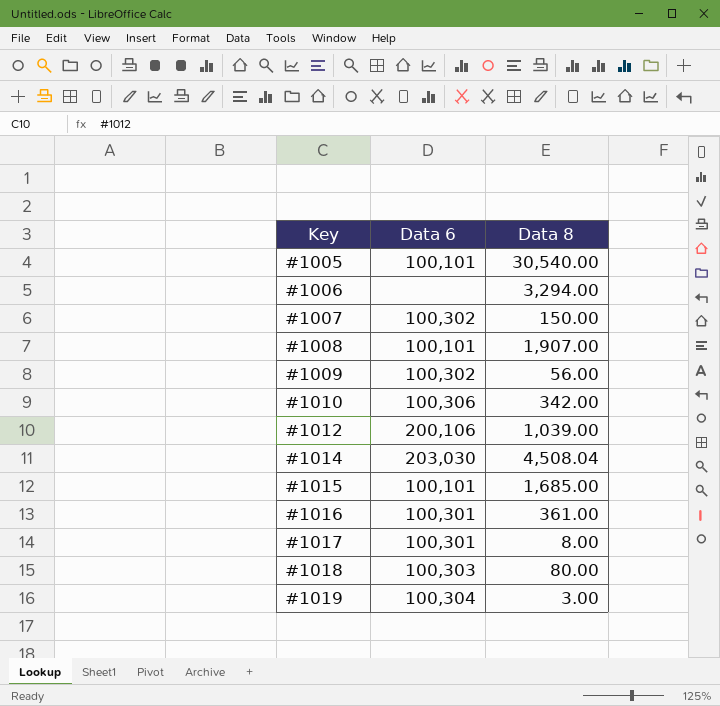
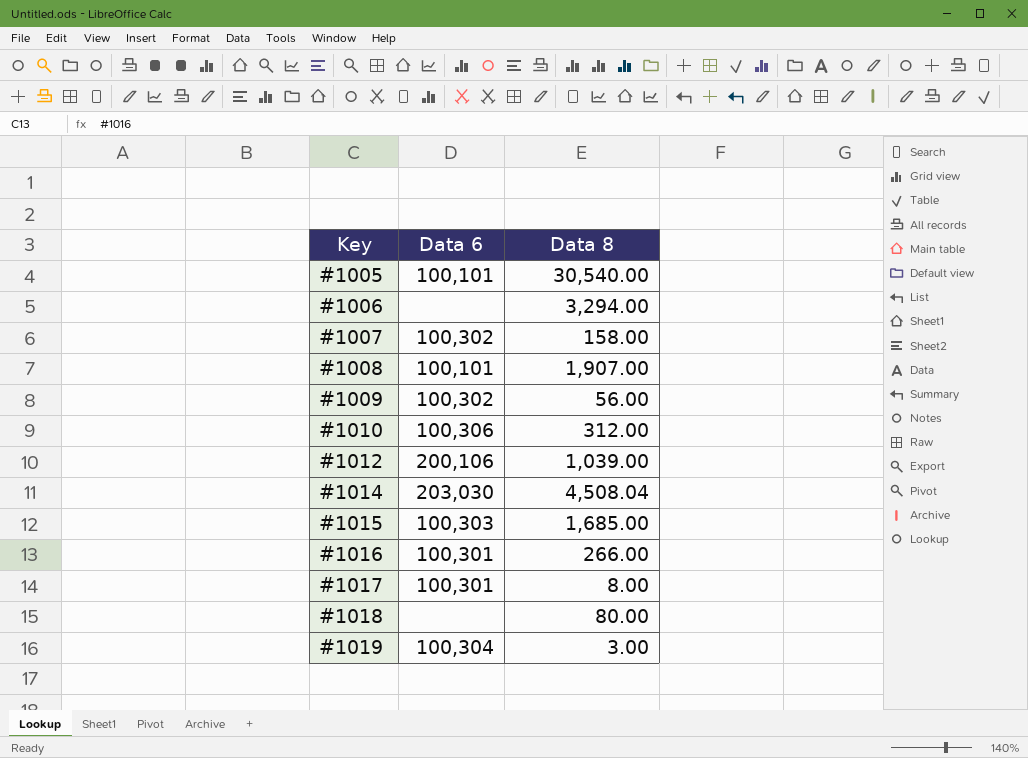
#1007 | Data 8: 150.00 -> 158.00
#1010 | Data 8: 342.00 -> 312.00
#1015 | Data 6: 100,101 -> 100,303
#1016 | Data 8: 361.00 -> 266.00
#1018 | Data 6: 100,303 -> none

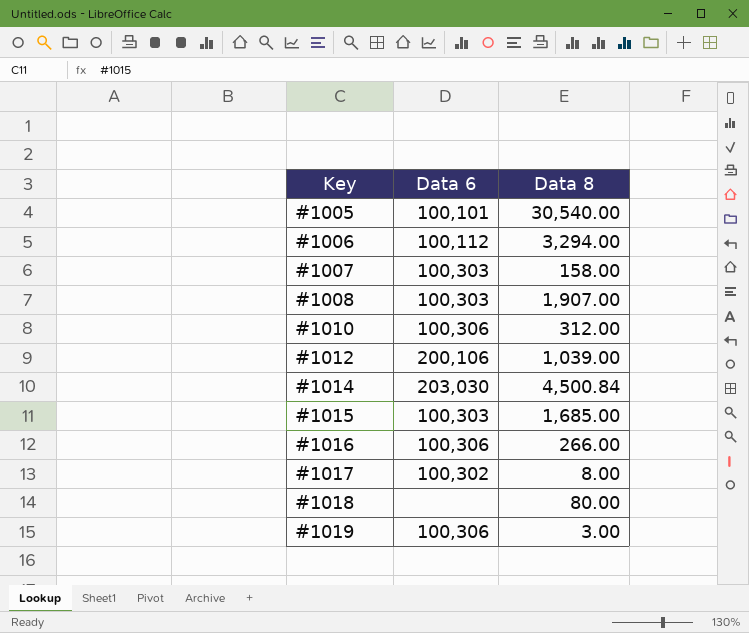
row #1009: 100,302 | 56.00 -> none
#1006 | Data 6: none -> 100,112
#1007 | Data 6: 100,302 -> 100,303
#1008 | Data 6: 100,101 -> 100,303
#1014 | Data 8: 4,508.04 -> 4,500.84
#1016 | Data 6: 100,301 -> 100,306
#1017 | Data 6: 100,301 -> 100,302
#1019 | Data 6: 100,304 -> 100,306

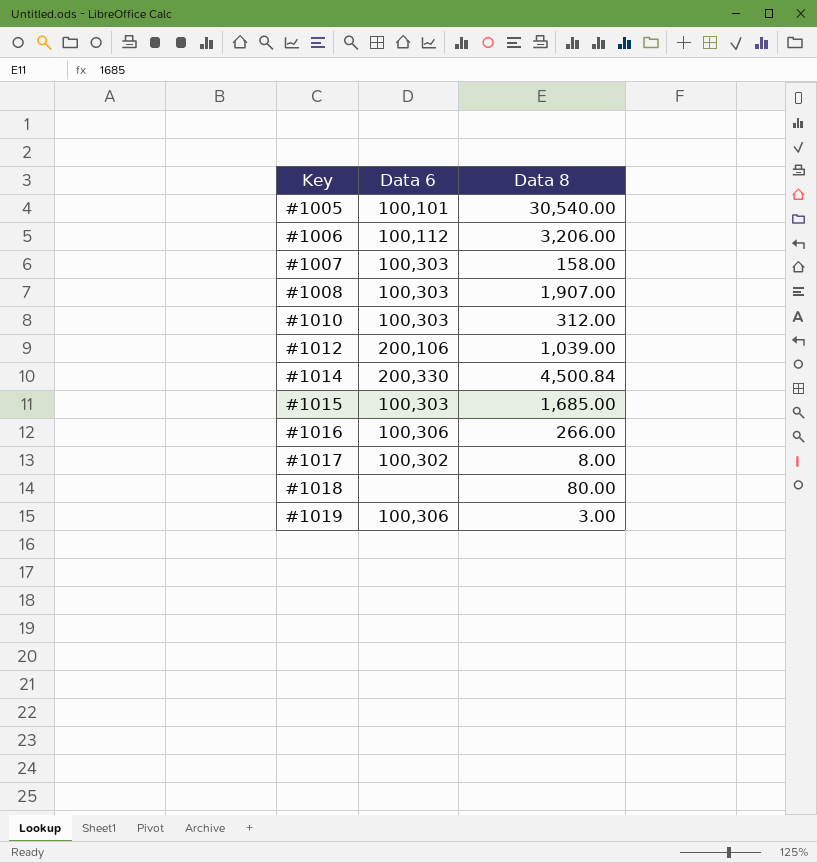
#1006 | Data 8: 3,294.00 -> 3,206.00
#1010 | Data 6: 100,306 -> 100,303
#1014 | Data 6: 203,030 -> 200,330

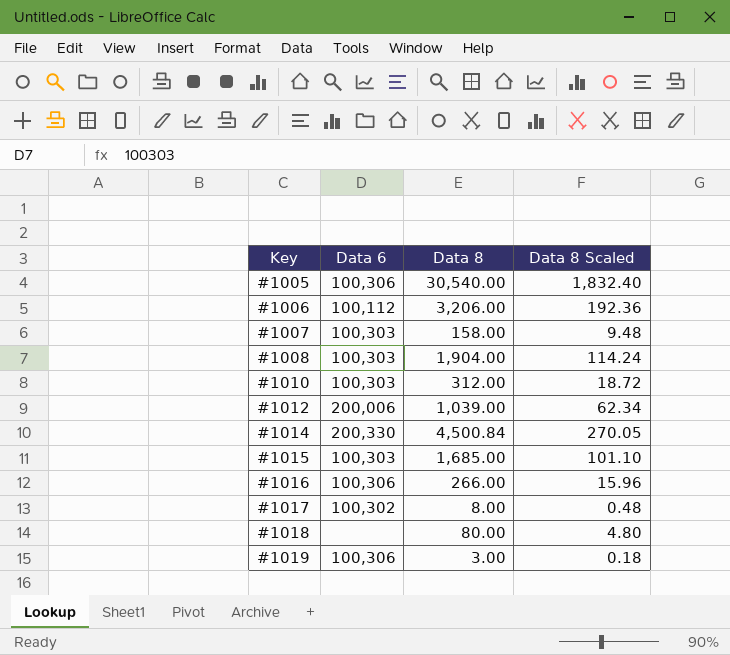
column Data 8 Scaled | formula: none -> [Data 8] * 0.06
#1005 | Data 6: 100,101 -> 100,306
#1008 | Data 8: 1,907.00 -> 1,904.00
#1012 | Data 6: 200,106 -> 200,006

